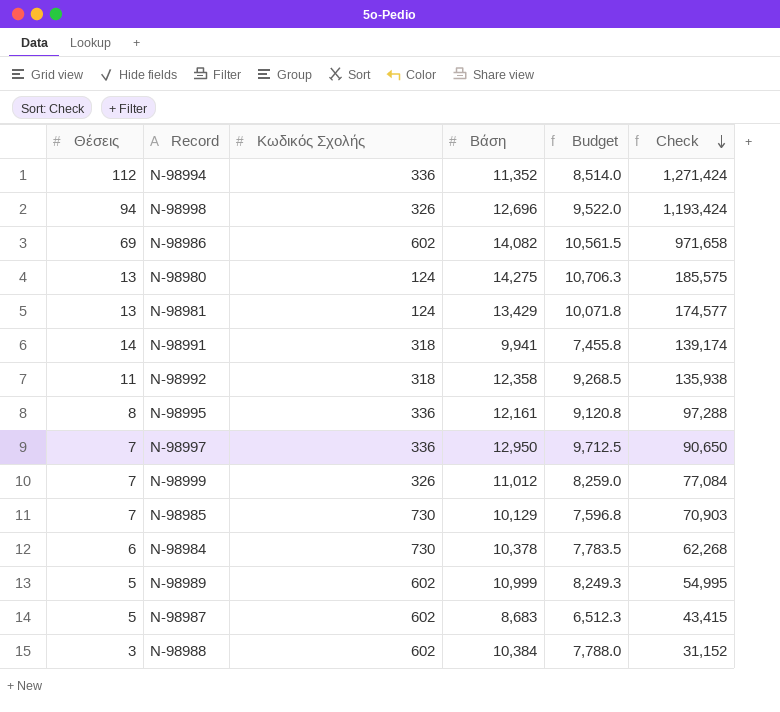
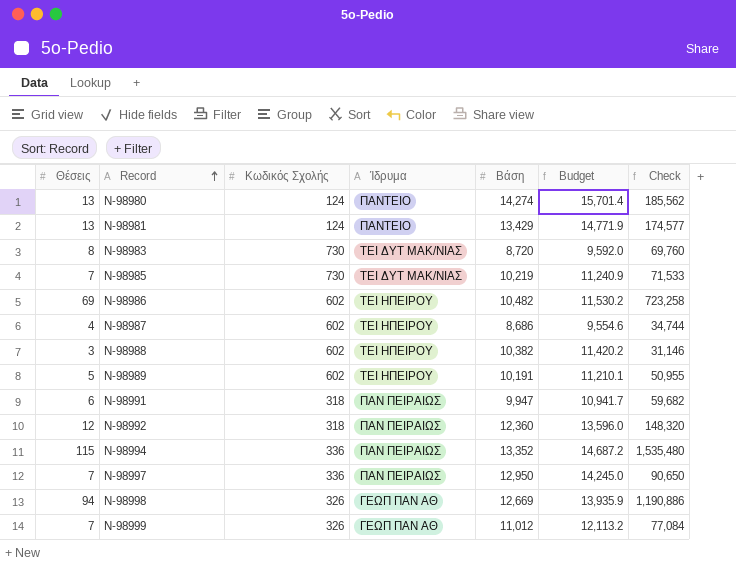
row order: Check descending -> Record ascending
column Ίδρυμα | position: none -> 4
column Budget | formula: [Βάση] * 0.75 -> [Βάση] * 1.1
row N-98995: 8 | 336 | 12,161 | 9,120.8 | 97,288 -> none
row N-98984: 6 | 730 | 10,378 | 7,783.5 | 62,268 -> none
N-98980 | Βάση: 14,275 -> 14,274
N-98980 | Check: 185,575 -> 185,562
row N-98983: none -> 8 | 730 | ΤΕΙ ΔΥΤ ΜΑΚ/ΝΙΑΣ | 8,720 | 9,592.0 | 69,760
N-98985 | Βάση: 10,129 -> 10,219
N-98985 | Check: 70,903 -> 71,533
N-98986 | Βάση: 14,082 -> 10,482
N-98986 | Check: 971,658 -> 723,258
N-98987 | Θέσεις: 5 -> 4
N-98987 | Βάση: 8,683 -> 8,686
N-98987 | Check: 43,415 -> 34,744
N-98988 | Βάση: 10,384 -> 10,382
N-98988 | Check: 31,152 -> 31,146
N-98989 | Βάση: 10,999 -> 10,191
N-98989 | Check: 54,995 -> 50,955
N-98991 | Θέσεις: 14 -> 6
N-98991 | Βάση: 9,941 -> 9,947
N-98991 | Check: 139,174 -> 59,682
N-98992 | Θέσεις: 11 -> 12
N-98992 | Βάση: 12,358 -> 12,360
N-98992 | Check: 135,938 -> 148,320
N-98994 | Θέσεις: 112 -> 115
N-98994 | Βάση: 11,352 -> 13,352
N-98994 | Check: 1,271,424 -> 1,535,480
N-98998 | Βάση: 12,696 -> 12,669
N-98998 | Check: 1,193,424 -> 1,190,886

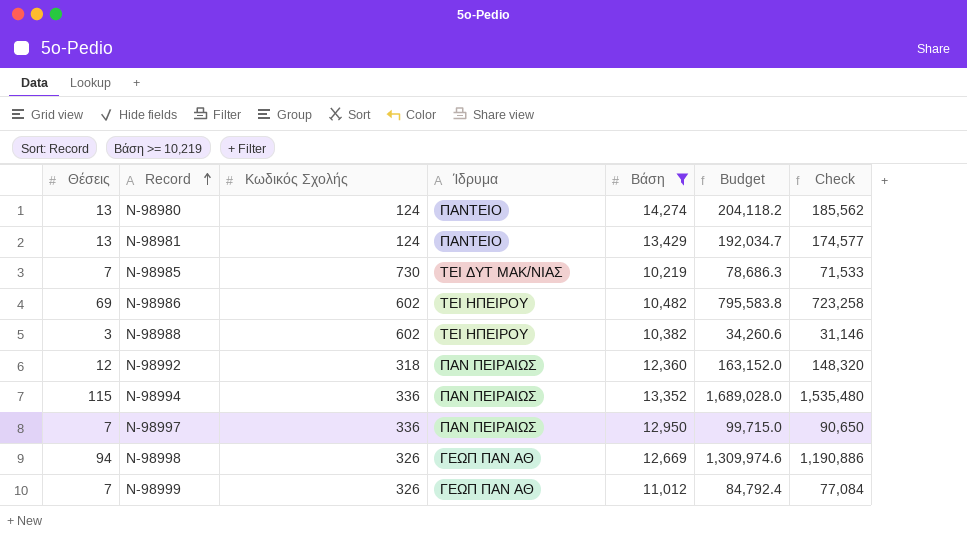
filter: none -> Βάση >= 10,219
column Budget | formula: [Βάση] * 1.1 -> [Check] * 1.1

